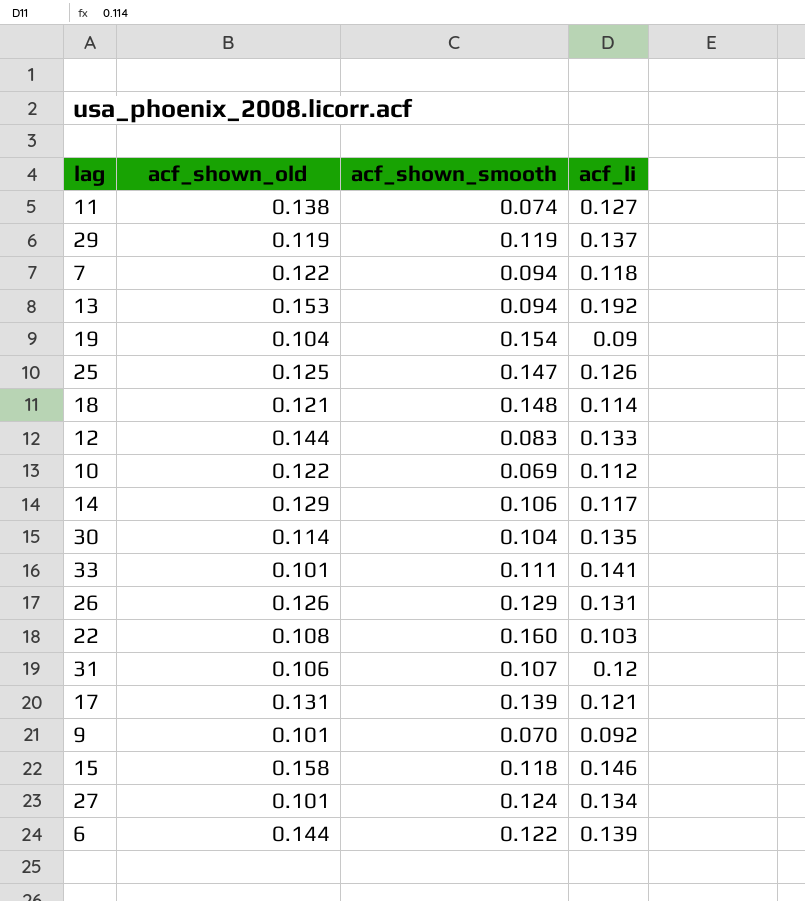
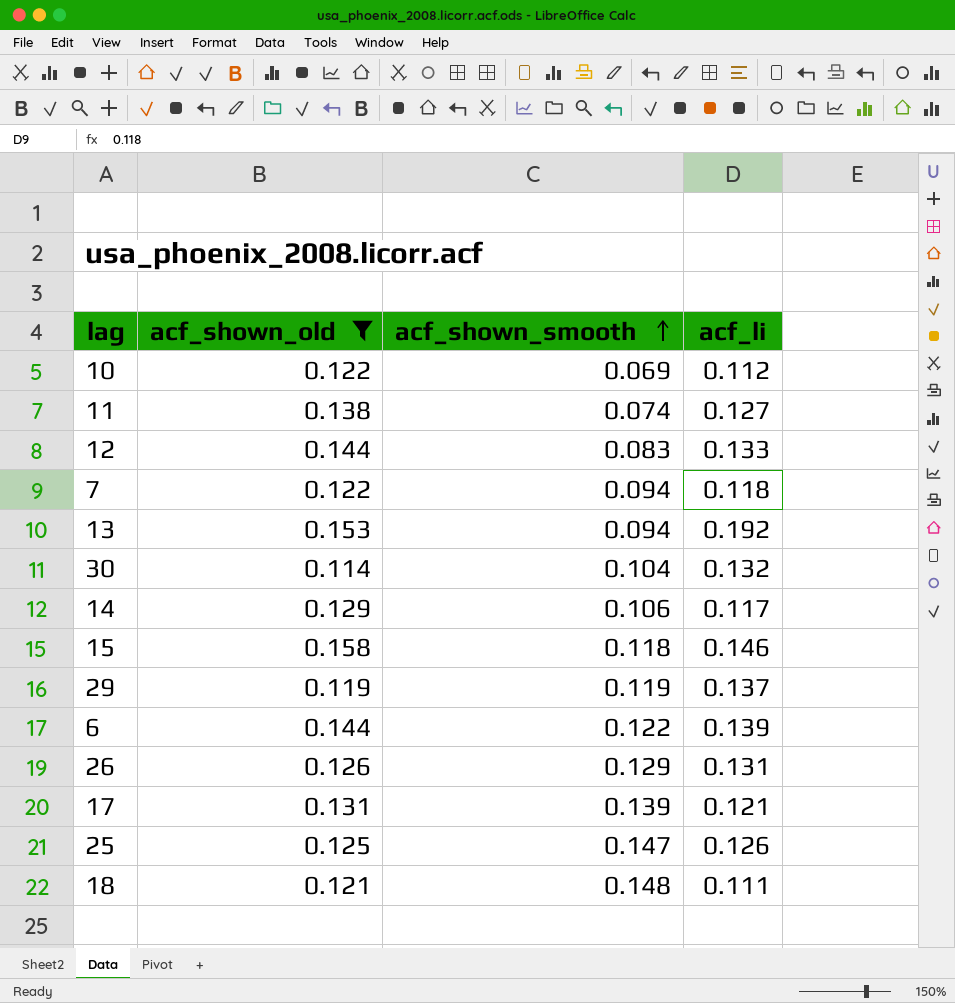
filter: none -> acf_shown_old >= 0.114
row order: none -> acf_shown_smooth ascending
30 | acf_li: 0.135 -> 0.132
18 | acf_li: 0.114 -> 0.111

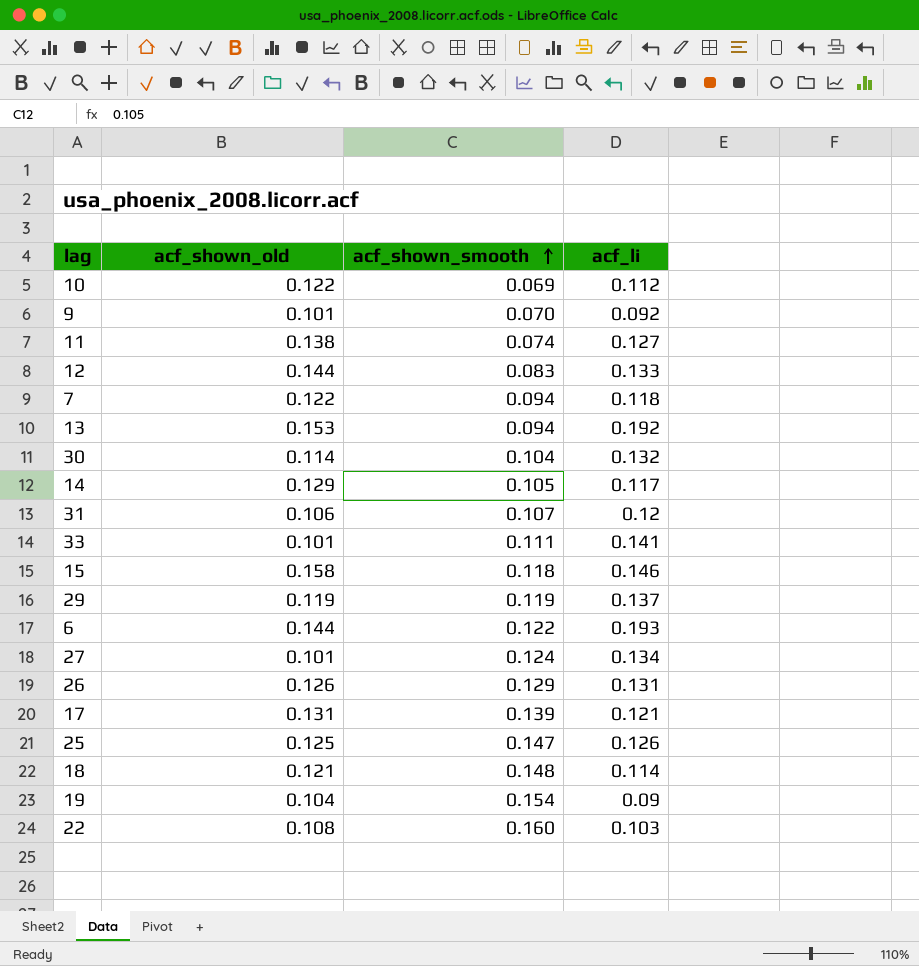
filter: acf_shown_old >= 0.114 -> none
14 | acf_shown_smooth: 0.106 -> 0.105
6 | acf_li: 0.139 -> 0.193
18 | acf_li: 0.111 -> 0.114

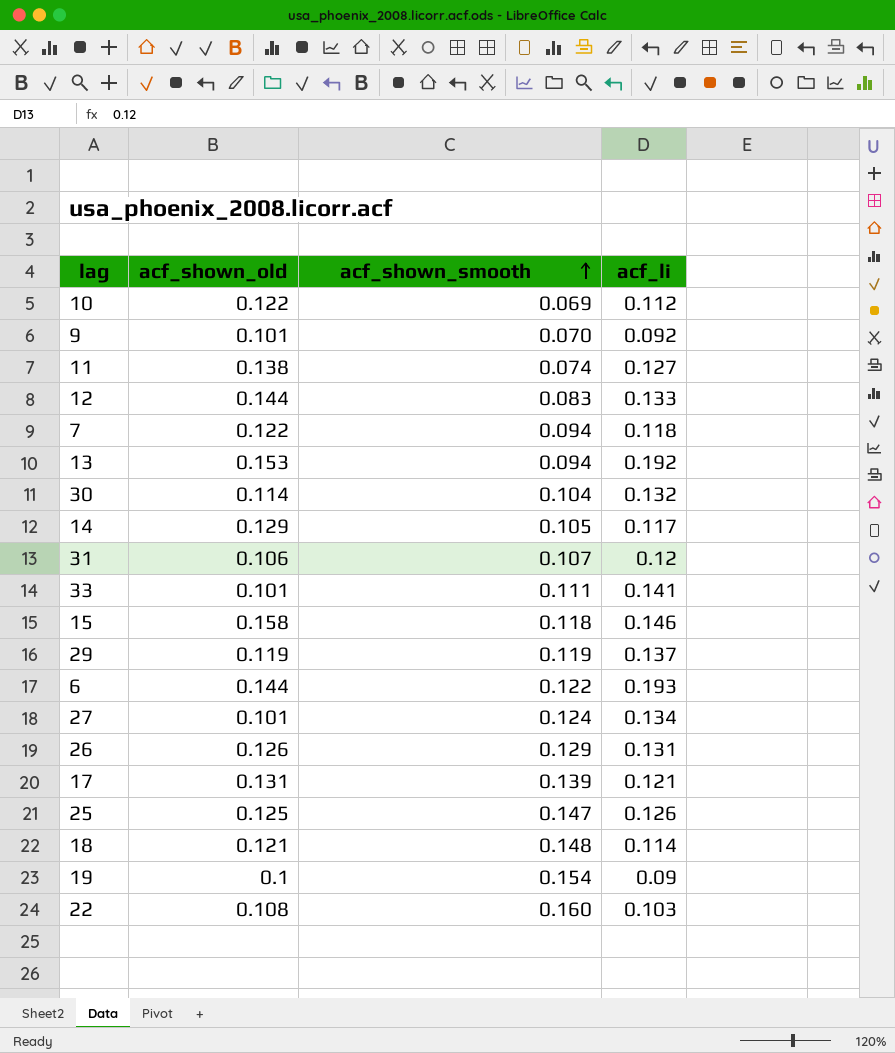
19 | acf_shown_old: 0.104 -> 0.1

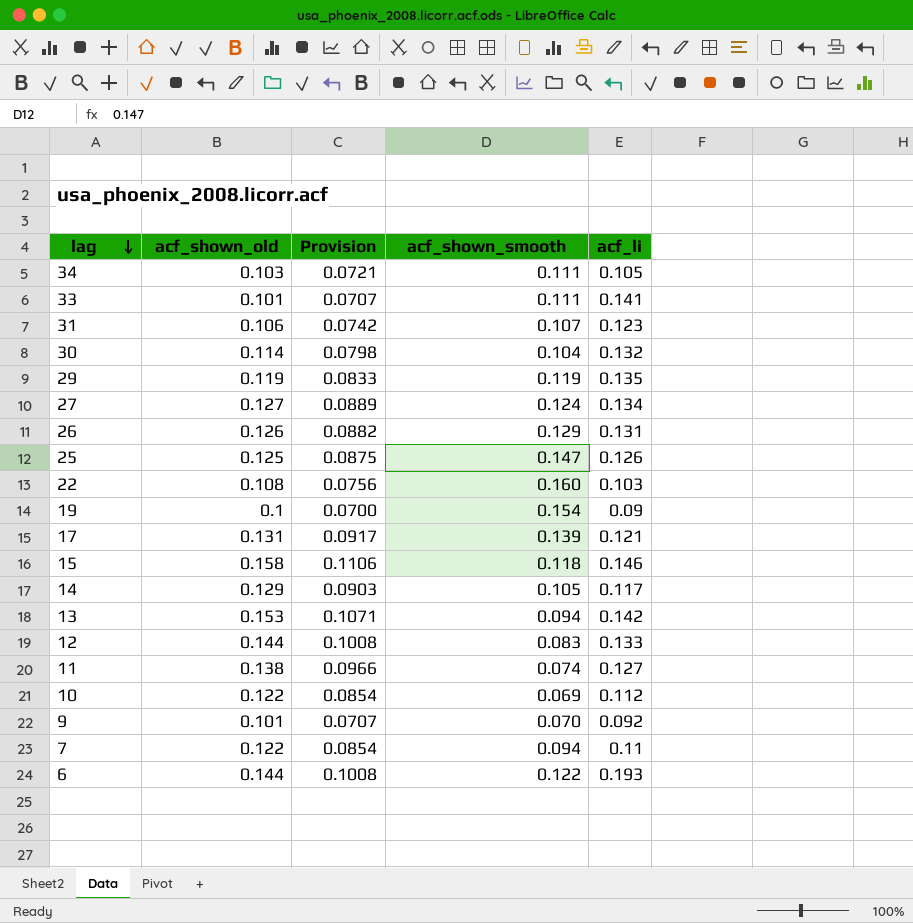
row order: acf_shown_smooth ascending -> lag descending
column Provision | formula: none -> [acf_shown_old] * 0.7
row 18: 0.121 | 0.148 | 0.114 -> none
row 34: none -> 0.103 | 0.0721 | 0.111 | 0.105
31 | acf_li: 0.12 -> 0.123
29 | acf_li: 0.137 -> 0.135
27 | acf_shown_old: 0.101 -> 0.127
13 | acf_li: 0.192 -> 0.142
7 | acf_li: 0.118 -> 0.11

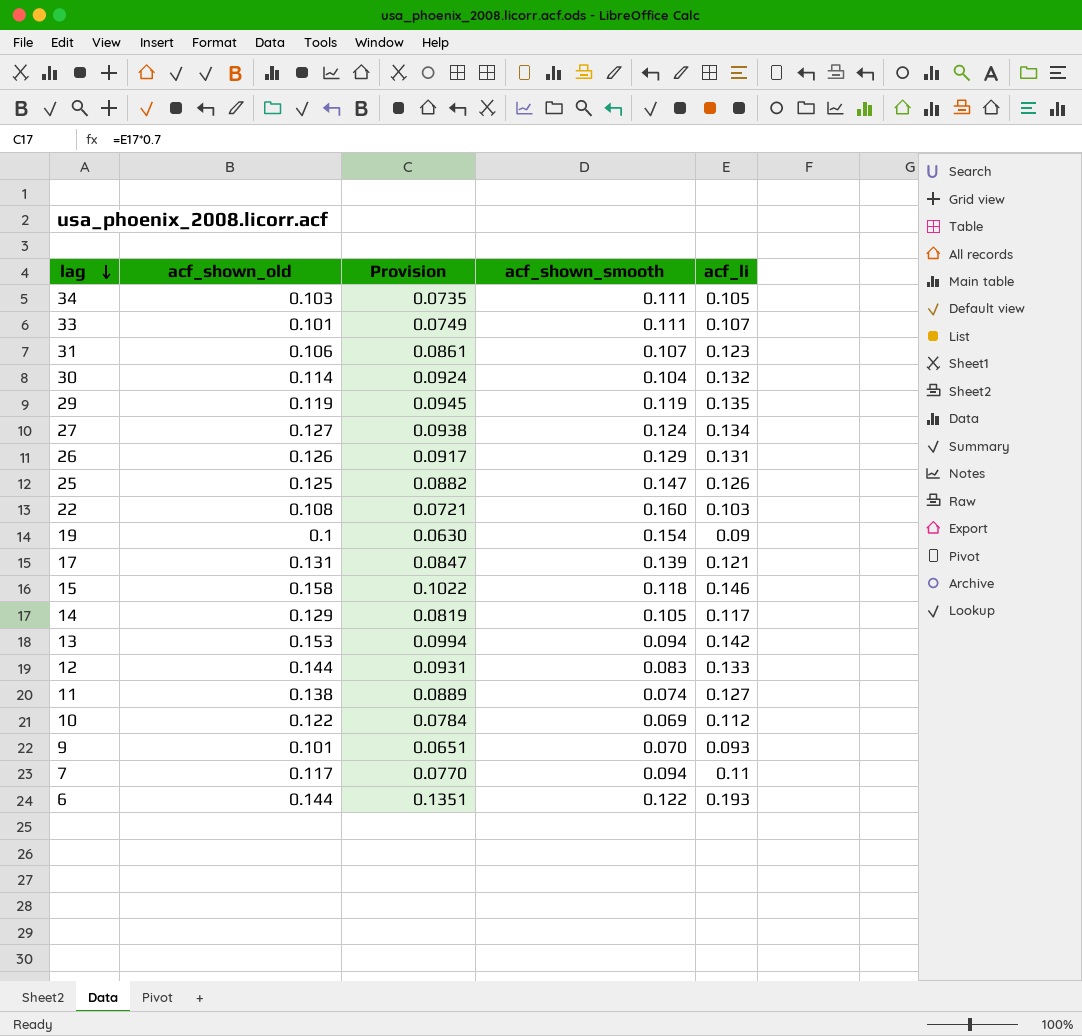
column Provision | formula: [acf_shown_old] * 0.7 -> [acf_li] * 0.7
33 | acf_li: 0.141 -> 0.107
9 | acf_li: 0.092 -> 0.093
7 | acf_shown_old: 0.122 -> 0.117

